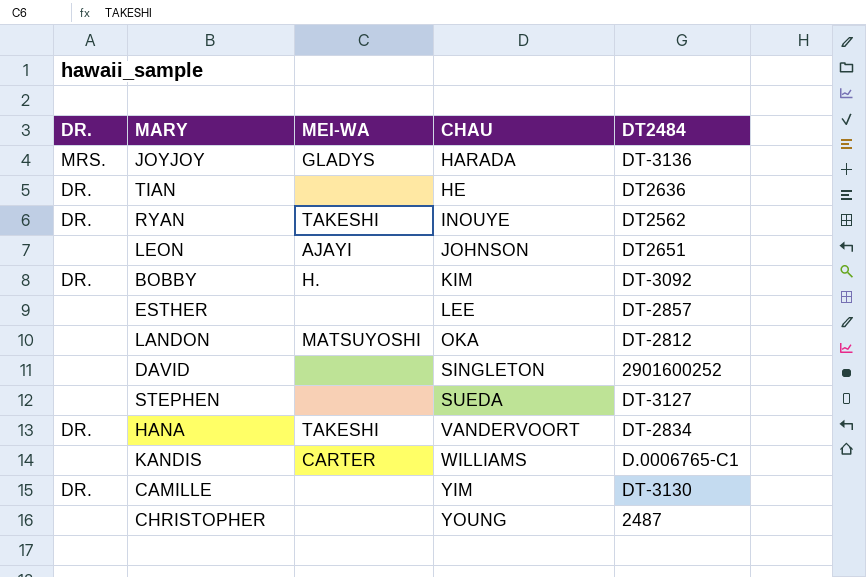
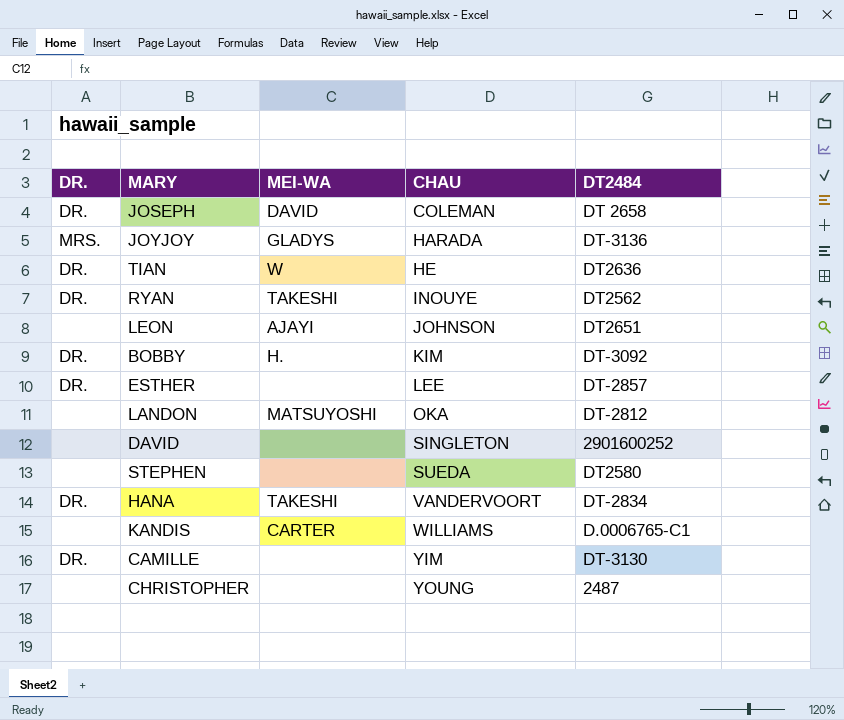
row JOSEPH: none -> DR. | DAVID | COLEMAN | DT 2658
TIAN | MEI-WA: none -> W
ESTHER | DR.: none -> DR.
STEPHEN | DT2484: DT-3127 -> DT2580

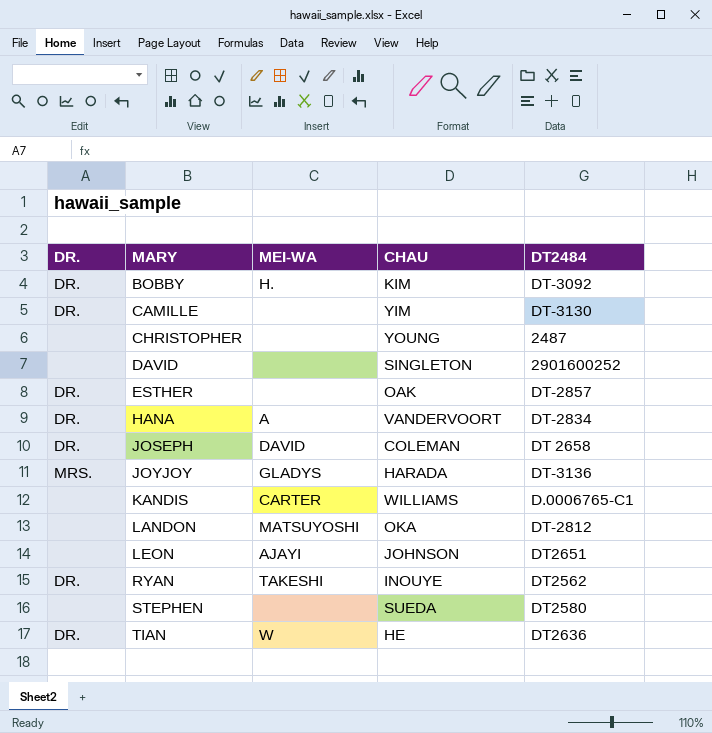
row order: CHAU ascending -> MARY ascending
ESTHER | CHAU: LEE -> OAK
HANA | MEI-WA: TAKESHI -> A

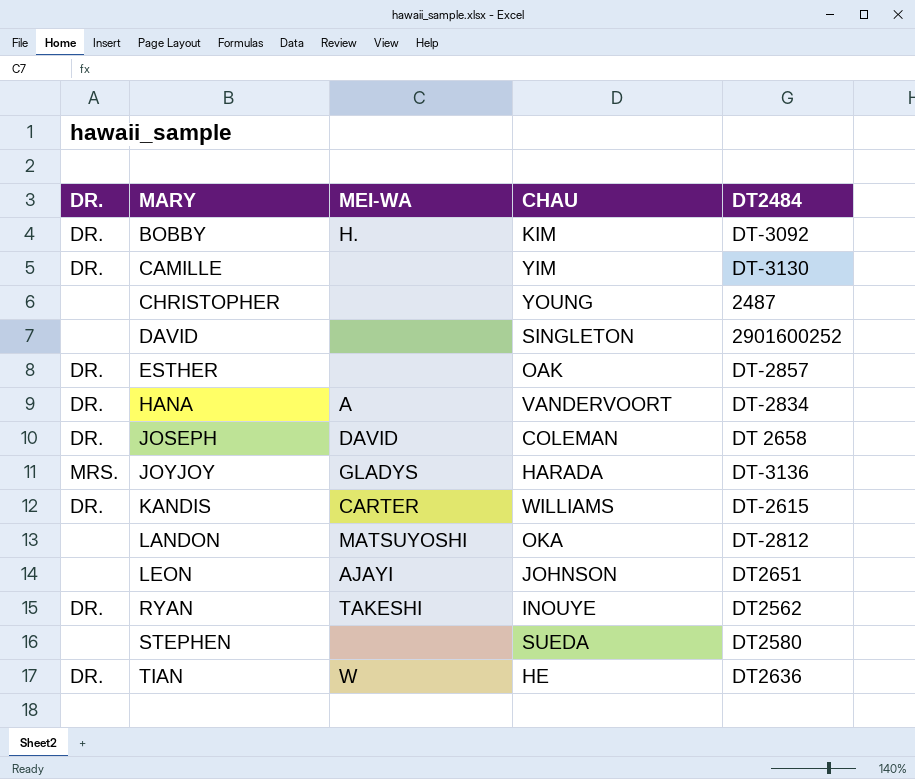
KANDIS | DR.: none -> DR.
KANDIS | DT2484: D.0006765-C1 -> DT-2615

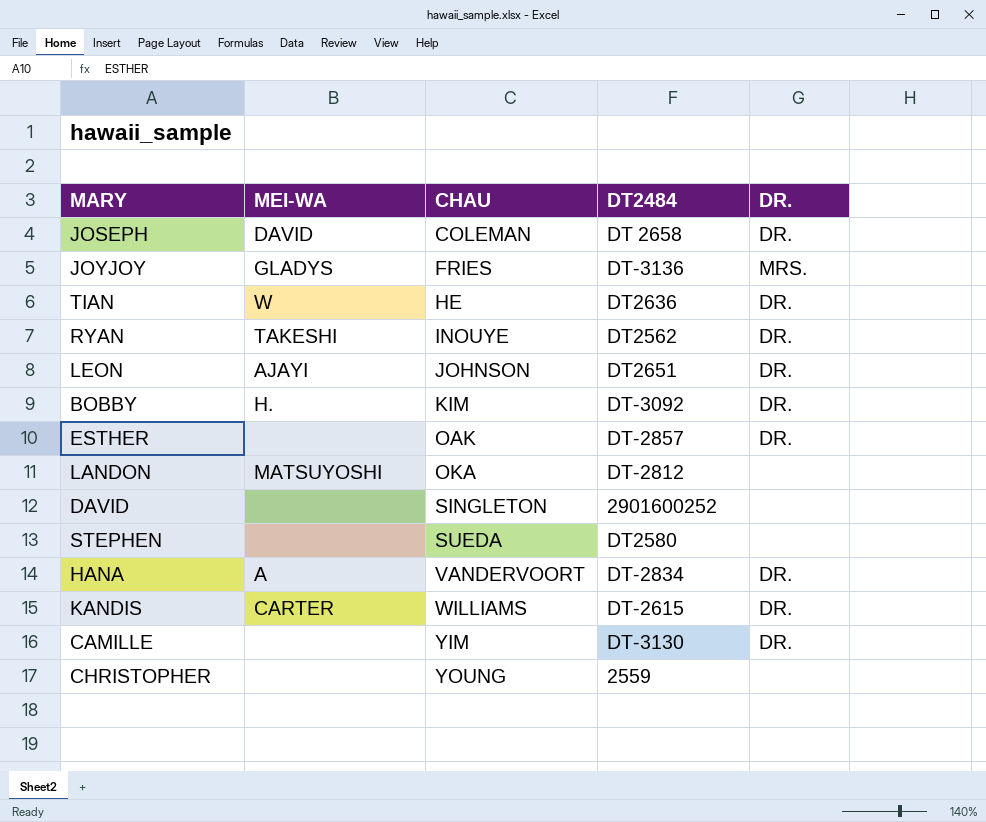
row order: MARY ascending -> CHAU ascending
column DR. | position: 1 -> 5
JOYJOY | CHAU: HARADA -> FRIES
LEON | DR.: none -> DR.
CHRISTOPHER | DT2484: 2487 -> 2559

